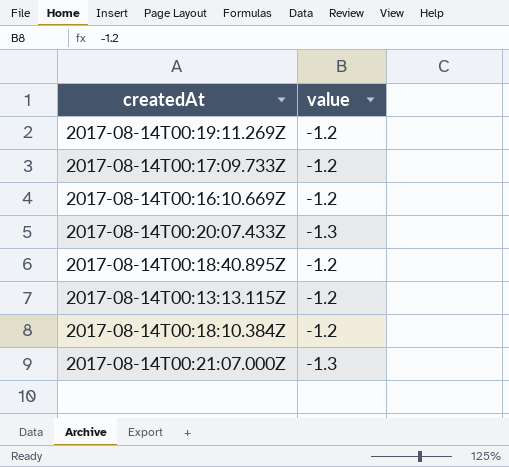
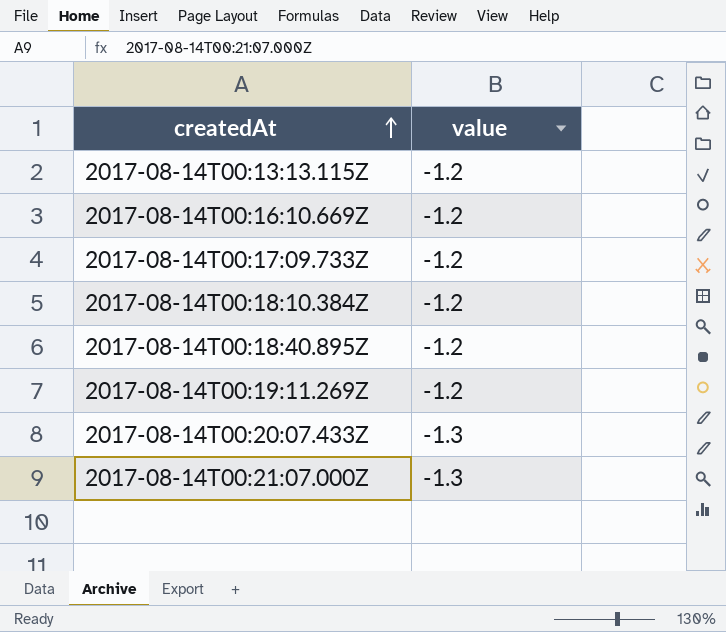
row order: none -> createdAt ascending

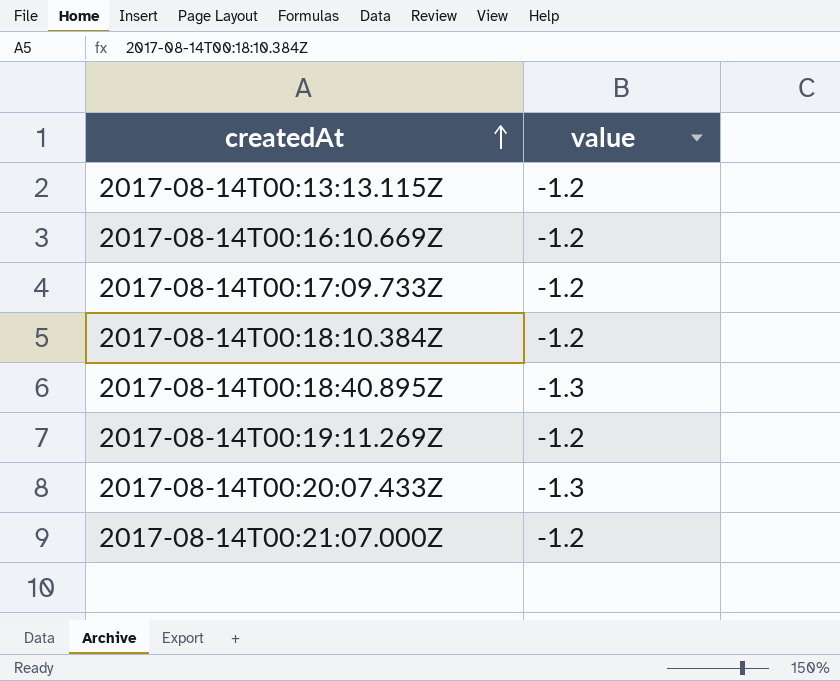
2017-08-14T00:18:40.895Z | value: -1.2 -> -1.3
2017-08-14T00:21:07.000Z | value: -1.3 -> -1.2

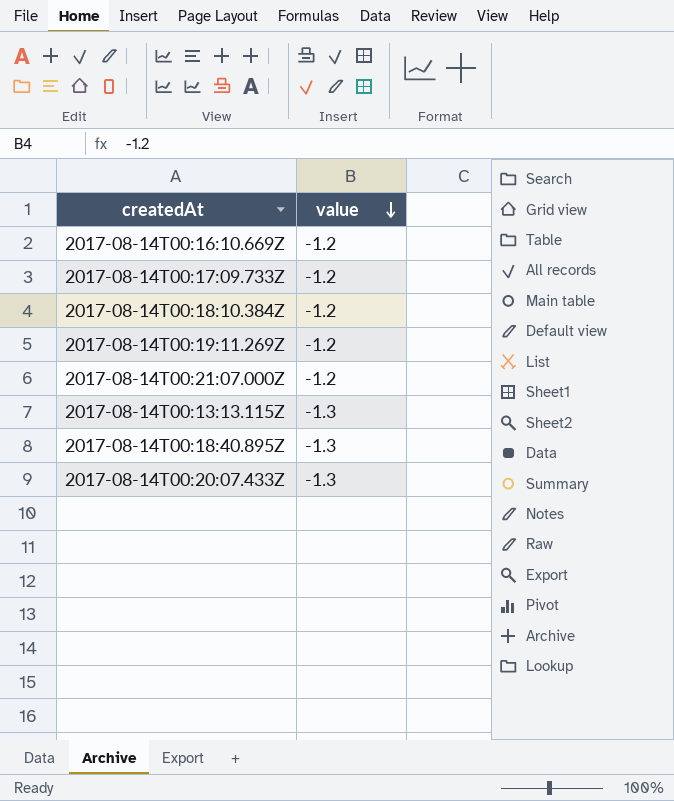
row order: createdAt ascending -> value descending
2017-08-14T00:13:13.115Z | value: -1.2 -> -1.3

